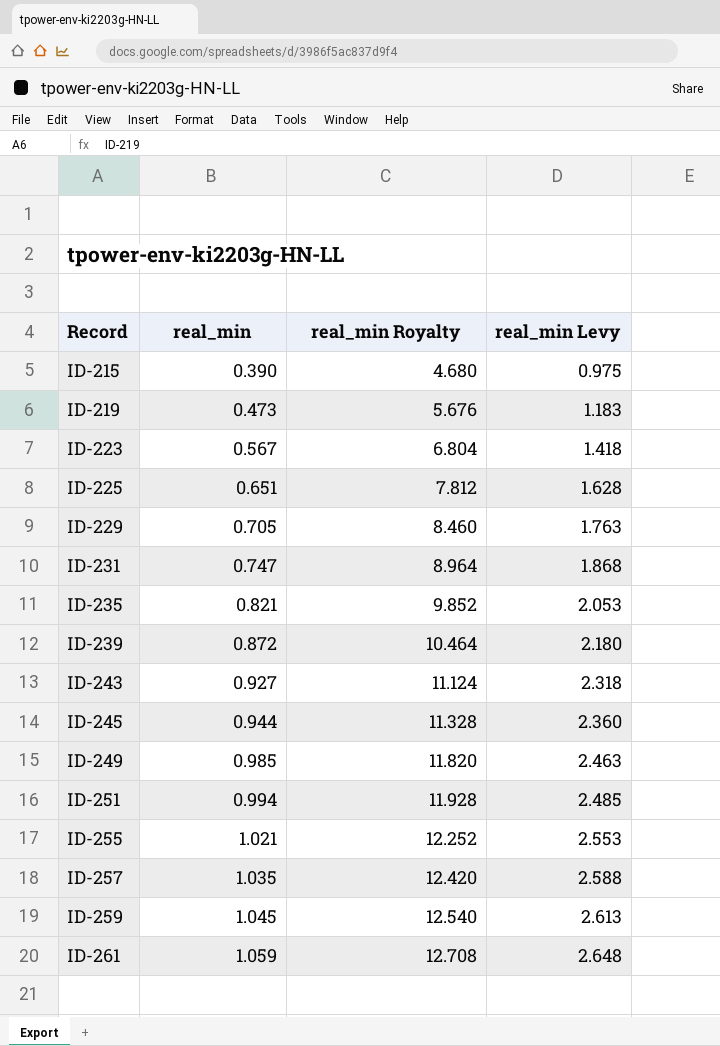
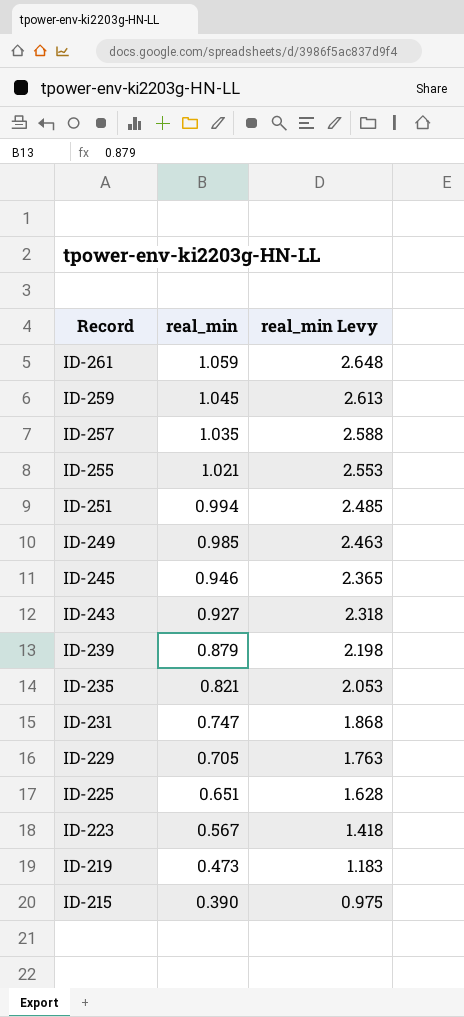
row order: Record ascending -> Record descending
column real_min Royalty | formula: [real_min] * 12 -> none
ID-245 | real_min: 0.944 -> 0.946
ID-245 | real_min Levy: 2.360 -> 2.365
ID-239 | real_min: 0.872 -> 0.879
ID-239 | real_min Levy: 2.180 -> 2.198

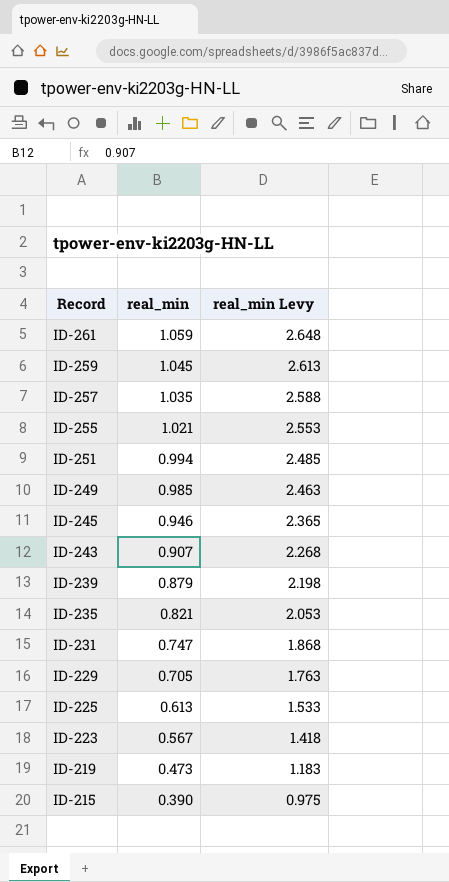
ID-243 | real_min: 0.927 -> 0.907
ID-243 | real_min Levy: 2.318 -> 2.268
ID-225 | real_min: 0.651 -> 0.613
ID-225 | real_min Levy: 1.628 -> 1.533

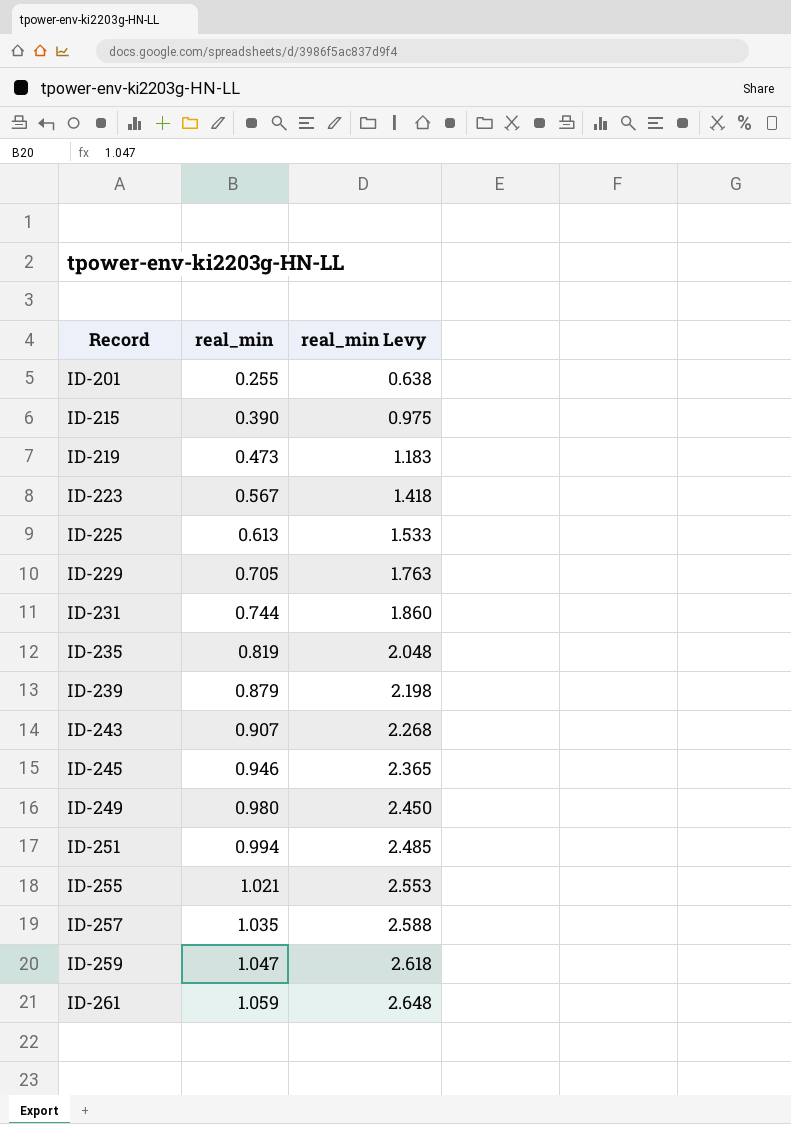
row order: Record descending -> Record ascending
row ID-201: none -> 0.255 | 0.638
ID-231 | real_min: 0.747 -> 0.744
ID-231 | real_min Levy: 1.868 -> 1.860
ID-235 | real_min: 0.821 -> 0.819
ID-235 | real_min Levy: 2.053 -> 2.048
ID-249 | real_min: 0.985 -> 0.980
ID-249 | real_min Levy: 2.463 -> 2.450
ID-259 | real_min: 1.045 -> 1.047
ID-259 | real_min Levy: 2.613 -> 2.618

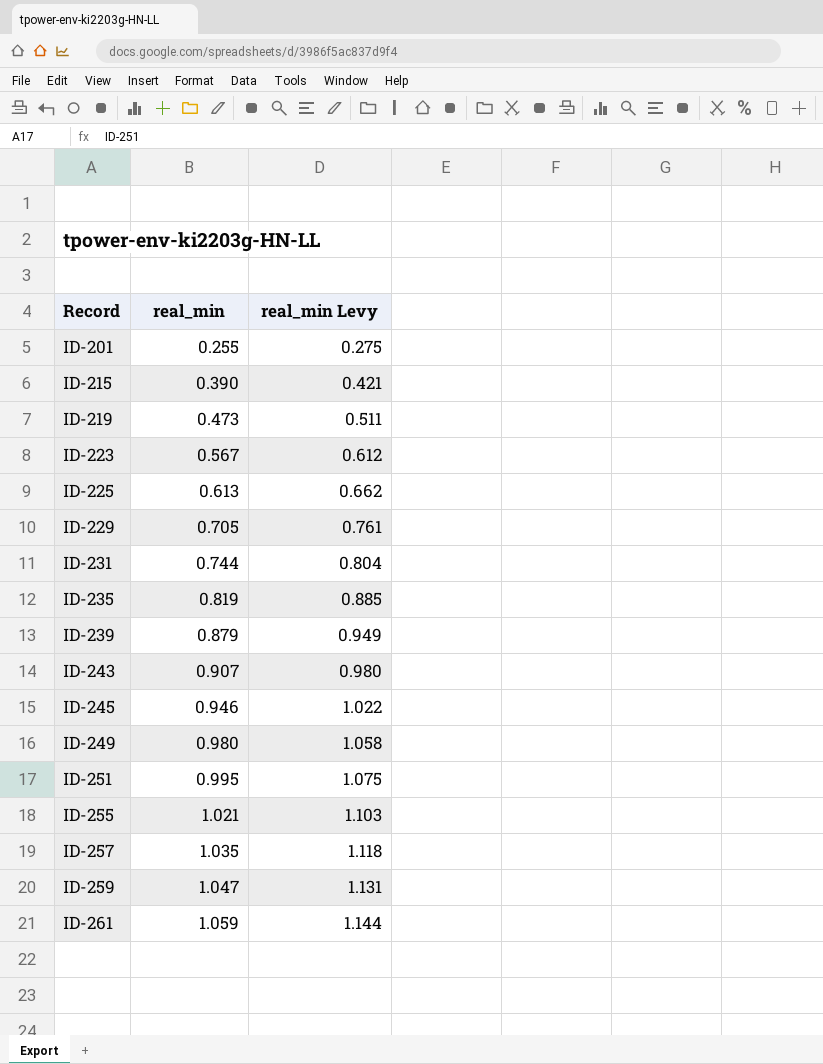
column real_min Levy | formula: [real_min] * 2.5 -> [real_min] * 1.08
ID-251 | real_min: 0.994 -> 0.995

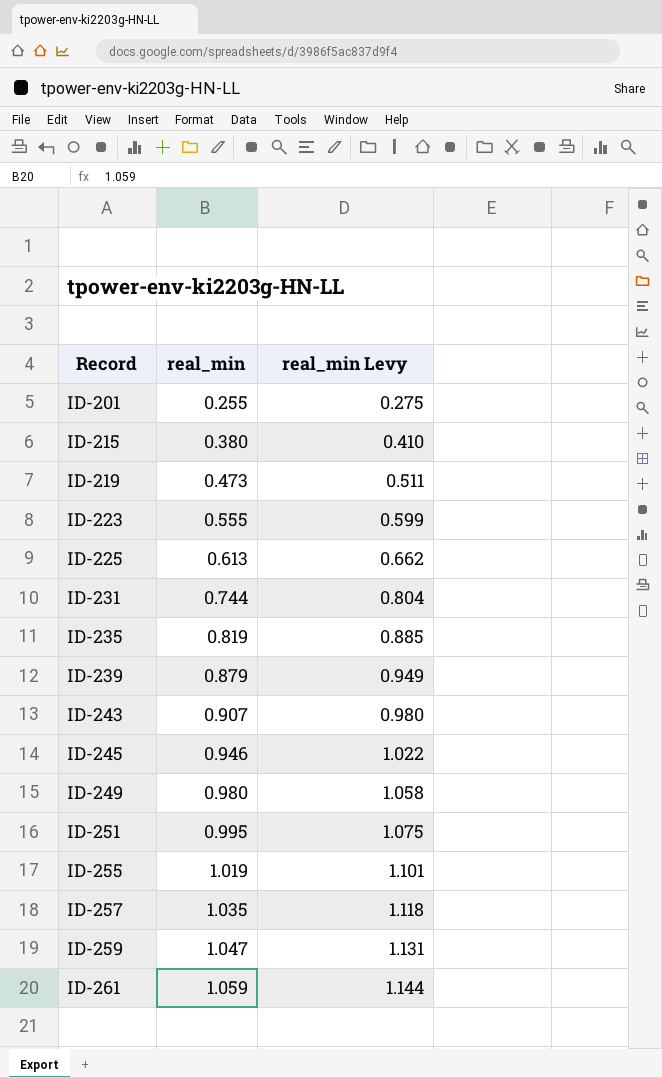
row ID-229: 0.705 | 0.761 -> none
ID-215 | real_min: 0.390 -> 0.380
ID-215 | real_min Levy: 0.421 -> 0.410
ID-223 | real_min: 0.567 -> 0.555
ID-223 | real_min Levy: 0.612 -> 0.599
ID-255 | real_min: 1.021 -> 1.019
ID-255 | real_min Levy: 1.103 -> 1.101

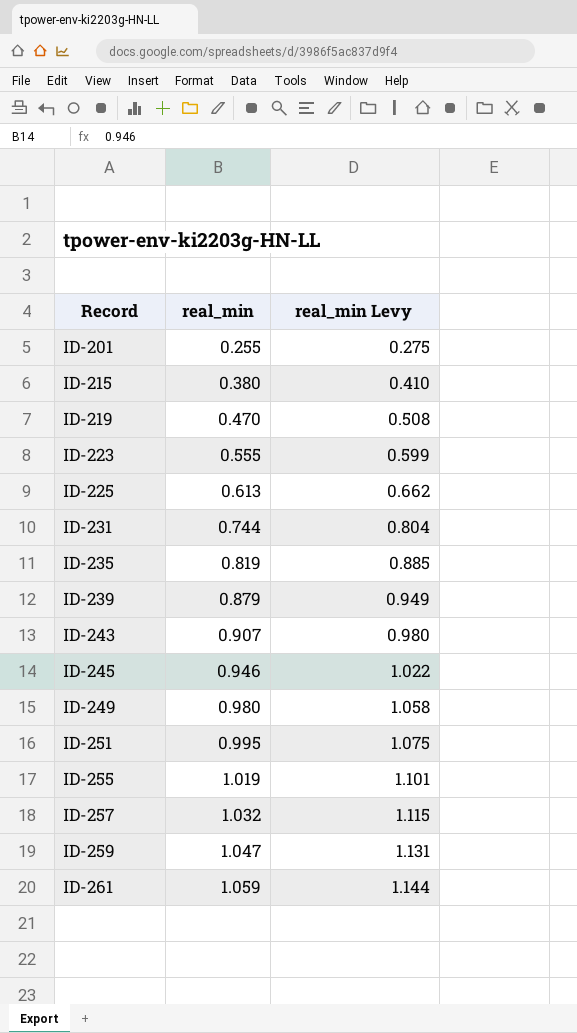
ID-219 | real_min: 0.473 -> 0.470
ID-219 | real_min Levy: 0.511 -> 0.508
ID-257 | real_min: 1.035 -> 1.032
ID-257 | real_min Levy: 1.118 -> 1.115

